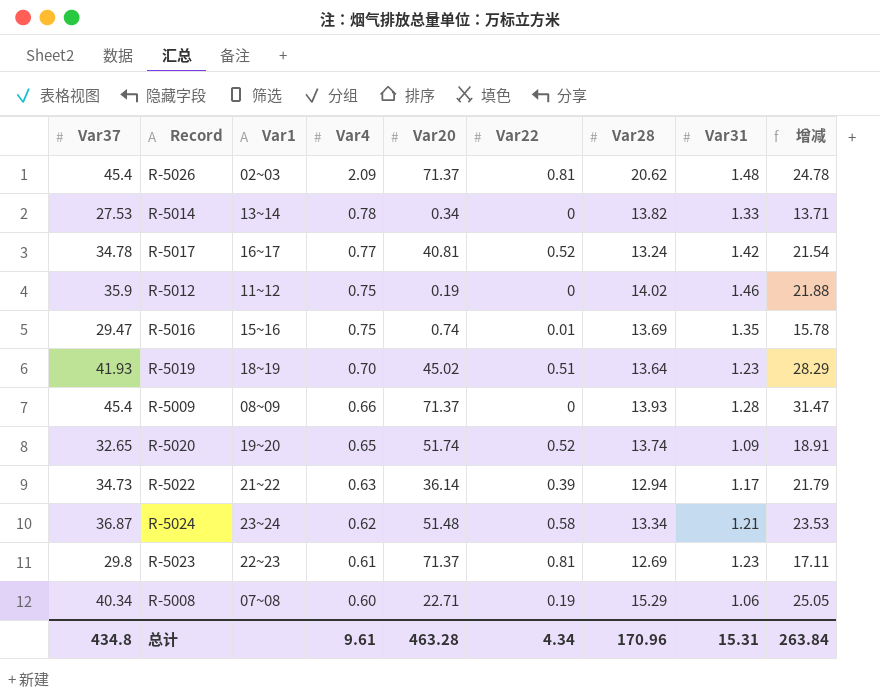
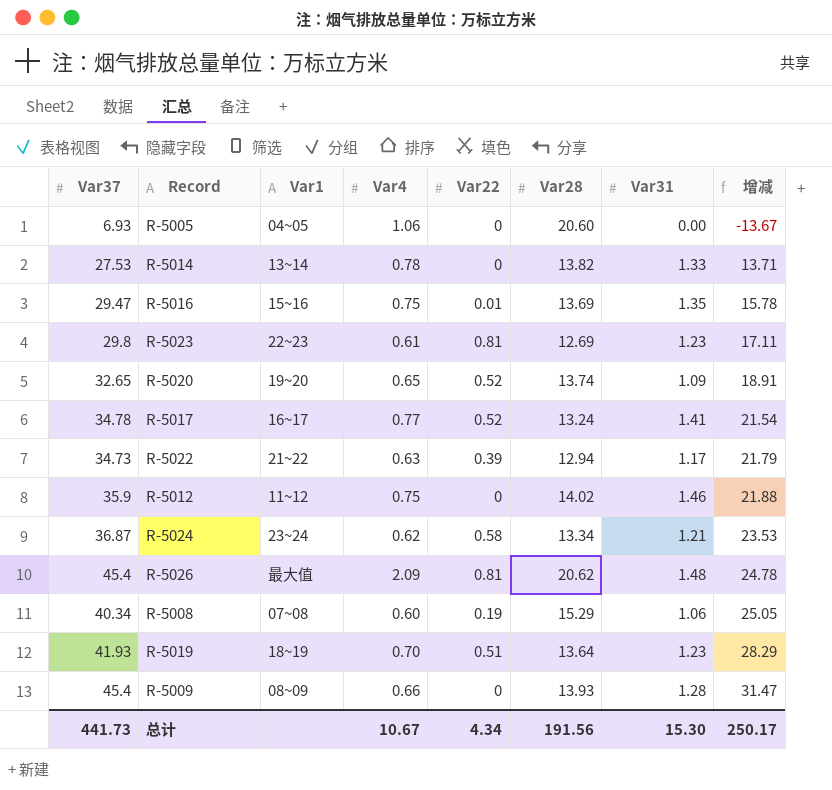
row order: Var4 descending -> 增减 ascending
column Var20 | position: 5 -> none
row R-5005: none -> 6.93 | 04~05 | 1.06 | 0 | 20.60 | 0.00 | -13.67
R-5017 | Var31: 1.42 -> 1.41
R-5026 | Var1: 02~03 -> 最大值
总计 | Var37: 434.8 -> 441.73
总计 | Var4: 9.61 -> 10.67
总计 | Var28: 170.96 -> 191.56
总计 | Var31: 15.31 -> 15.30
总计 | 增减: 263.84 -> 250.17

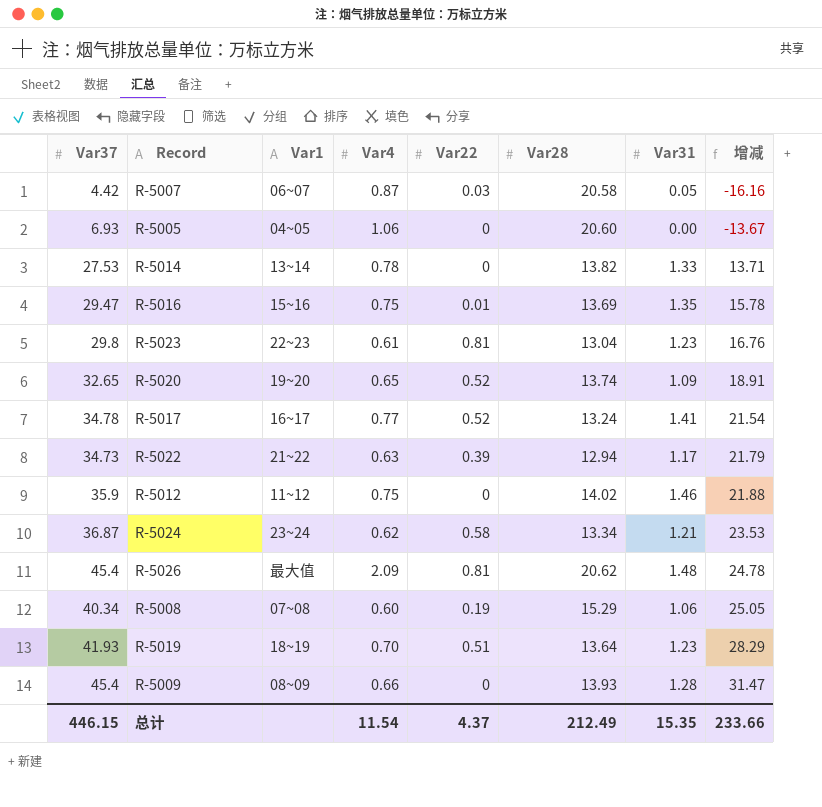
row R-5007: none -> 4.42 | 06~07 | 0.87 | 0.03 | 20.58 | 0.05 | -16.16
R-5023 | Var28: 12.69 -> 13.04
R-5023 | 增减: 17.11 -> 16.76
总计 | Var37: 441.73 -> 446.15
总计 | Var4: 10.67 -> 11.54
总计 | Var22: 4.34 -> 4.37
总计 | Var28: 191.56 -> 212.49
总计 | Var31: 15.30 -> 15.35
总计 | 增减: 250.17 -> 233.66

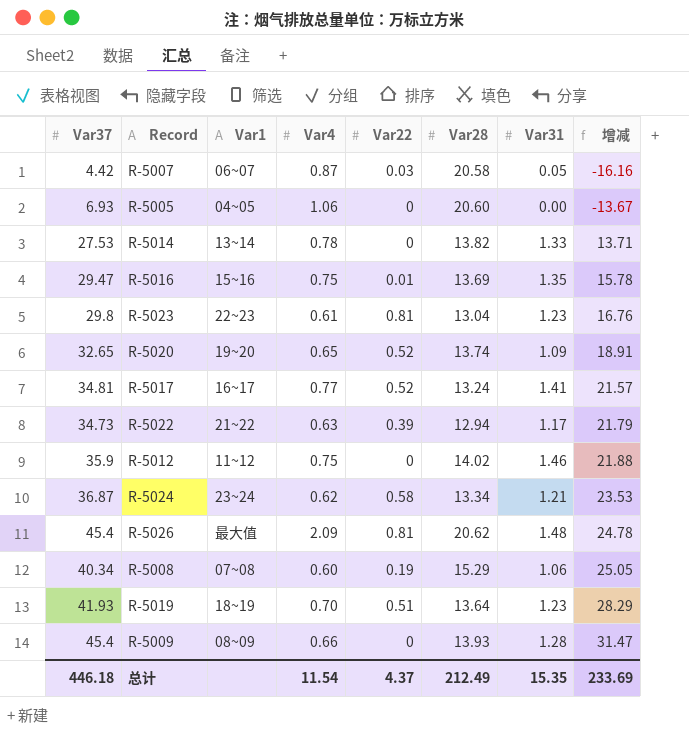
R-5017 | Var37: 34.78 -> 34.81
R-5017 | 增减: 21.54 -> 21.57
总计 | Var37: 446.15 -> 446.18
总计 | 增减: 233.66 -> 233.69

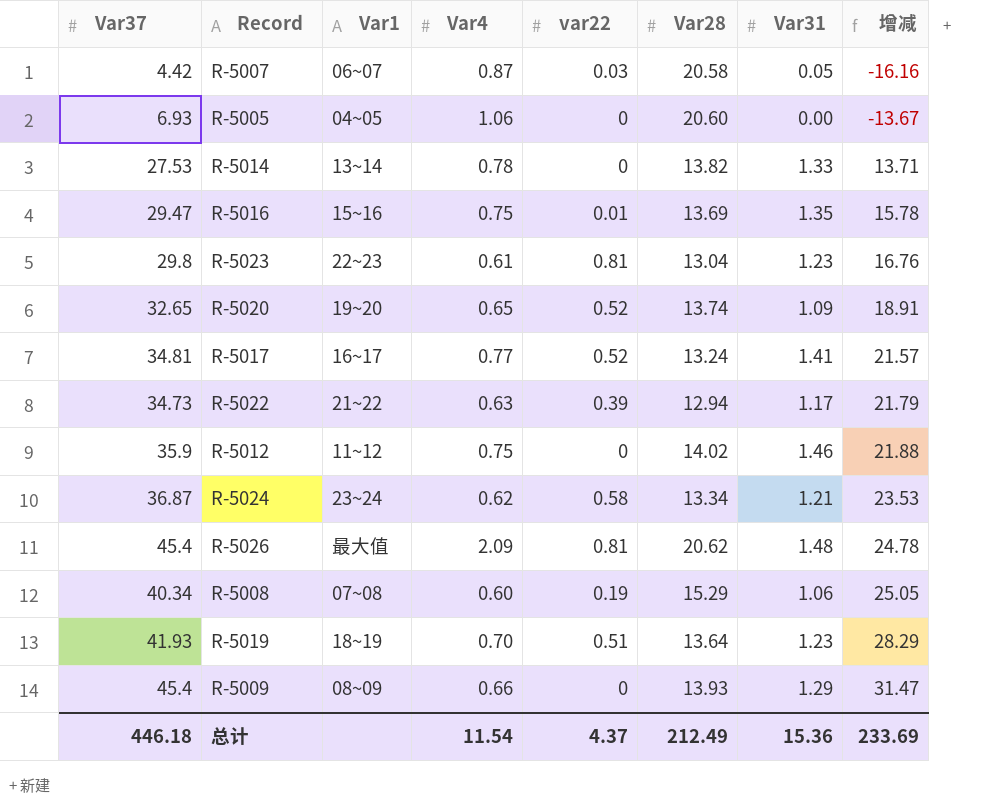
column name: Var22 -> var22
R-5009 | Var31: 1.28 -> 1.29
总计 | Var31: 15.35 -> 15.36

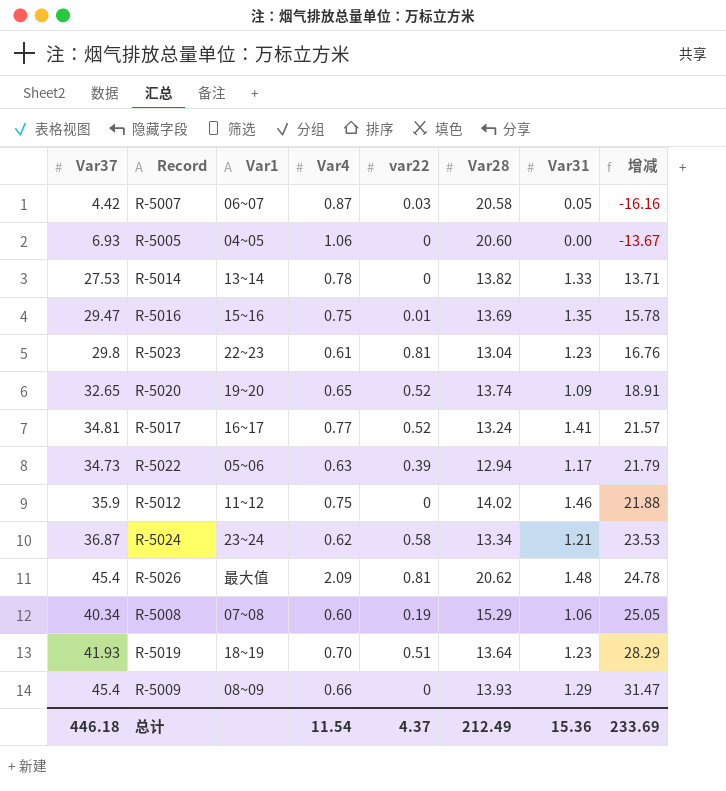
R-5022 | Var1: 21~22 -> 05~06

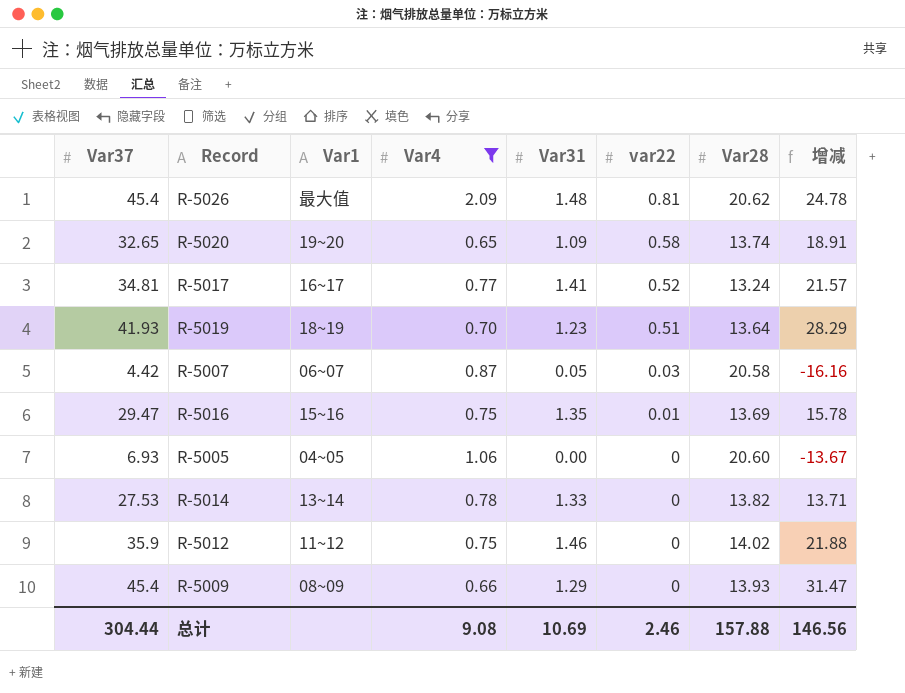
filter: none -> Var4 >= 0.65
row order: 增减 ascending -> var22 descending
column Var31 | position: 7 -> 5
R-5020 | var22: 0.52 -> 0.58
总计 | Var37: 446.18 -> 304.44
总计 | Var4: 11.54 -> 9.08
总计 | Var31: 15.36 -> 10.69
总计 | var22: 4.37 -> 2.46
总计 | Var28: 212.49 -> 157.88
总计 | 增减: 233.69 -> 146.56

